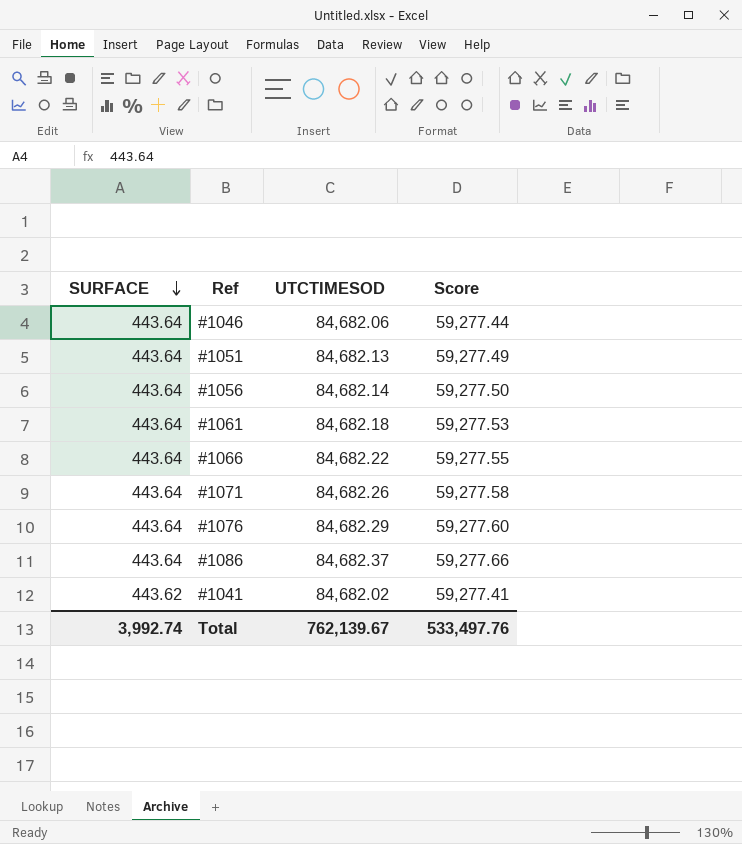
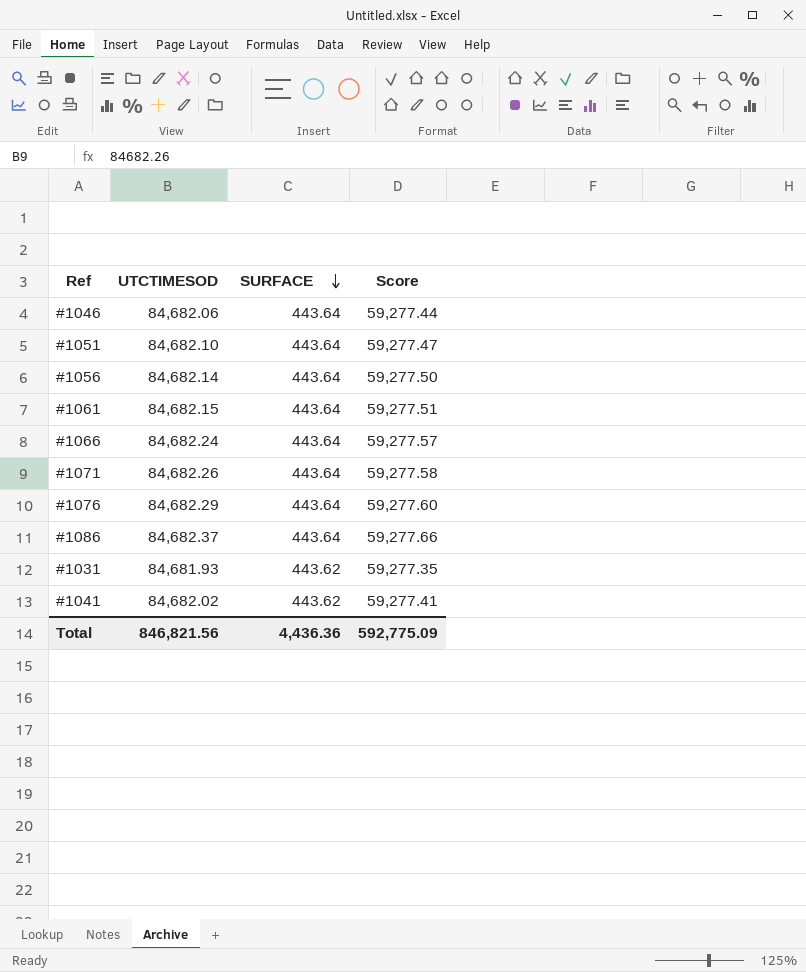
column SURFACE | position: 1 -> 3
#1051 | UTCTIMESOD: 84,682.13 -> 84,682.10
#1051 | Score: 59,277.49 -> 59,277.47
#1061 | UTCTIMESOD: 84,682.18 -> 84,682.15
#1061 | Score: 59,277.53 -> 59,277.51
#1066 | UTCTIMESOD: 84,682.22 -> 84,682.24
#1066 | Score: 59,277.55 -> 59,277.57
row #1031: none -> 84,681.93 | 443.62 | 59,277.35
Total | UTCTIMESOD: 762,139.67 -> 846,821.56
Total | SURFACE: 3,992.74 -> 4,436.36
Total | Score: 533,497.76 -> 592,775.09

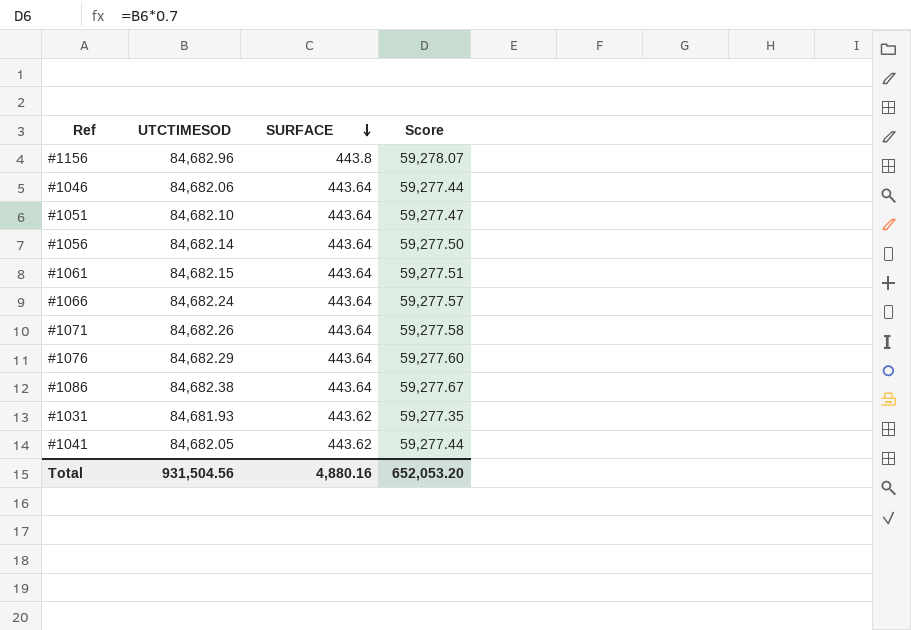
row #1156: none -> 84,682.96 | 443.8 | 59,278.07
#1086 | UTCTIMESOD: 84,682.37 -> 84,682.38
#1086 | Score: 59,277.66 -> 59,277.67
#1041 | UTCTIMESOD: 84,682.02 -> 84,682.05
#1041 | Score: 59,277.41 -> 59,277.44
Total | UTCTIMESOD: 846,821.56 -> 931,504.56
Total | SURFACE: 4,436.36 -> 4,880.16
Total | Score: 592,775.09 -> 652,053.20

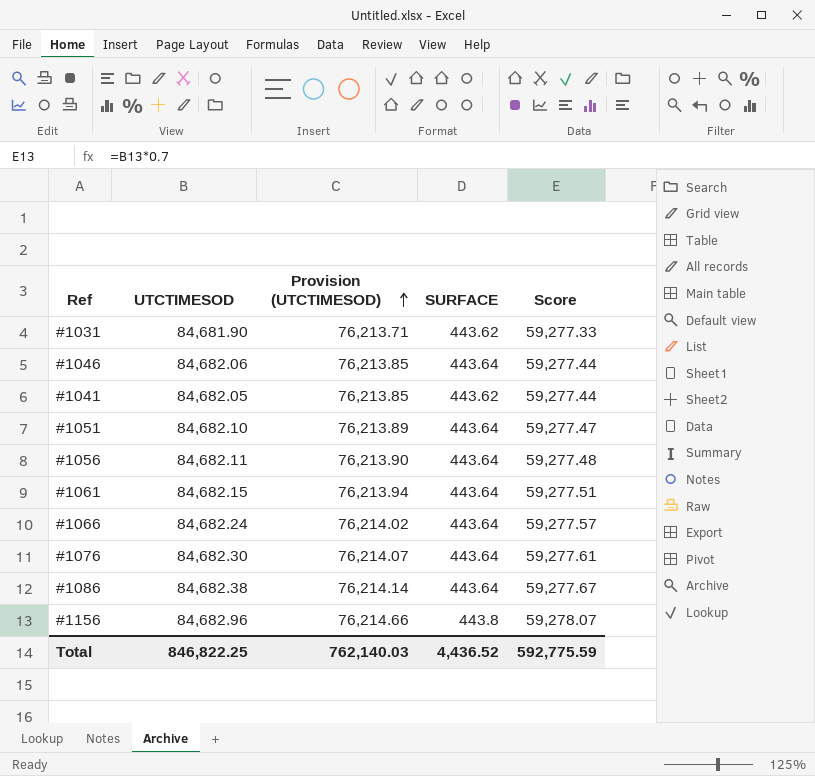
row order: SURFACE descending -> Provision (UTCTIMESOD) ascending
column Provision (UTCTIMESOD) | formula: none -> [UTCTIMESOD] * 0.9
row #1071: 84,682.26 | 443.64 | 59,277.58 -> none
#1031 | UTCTIMESOD: 84,681.93 -> 84,681.90
#1031 | Score: 59,277.35 -> 59,277.33
#1056 | UTCTIMESOD: 84,682.14 -> 84,682.11
#1056 | Score: 59,277.50 -> 59,277.48
#1076 | UTCTIMESOD: 84,682.29 -> 84,682.30
#1076 | Score: 59,277.60 -> 59,277.61
Total | UTCTIMESOD: 931,504.56 -> 846,822.25
Total | SURFACE: 4,880.16 -> 4,436.52
Total | Score: 652,053.20 -> 592,775.59

